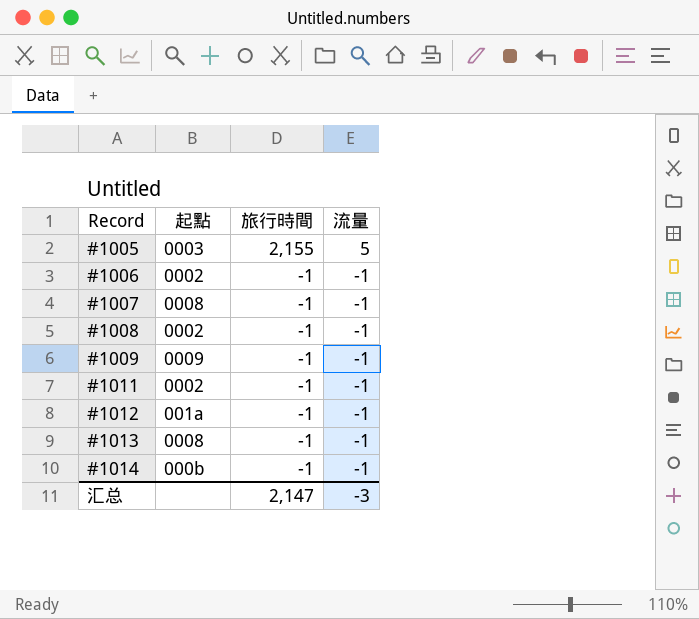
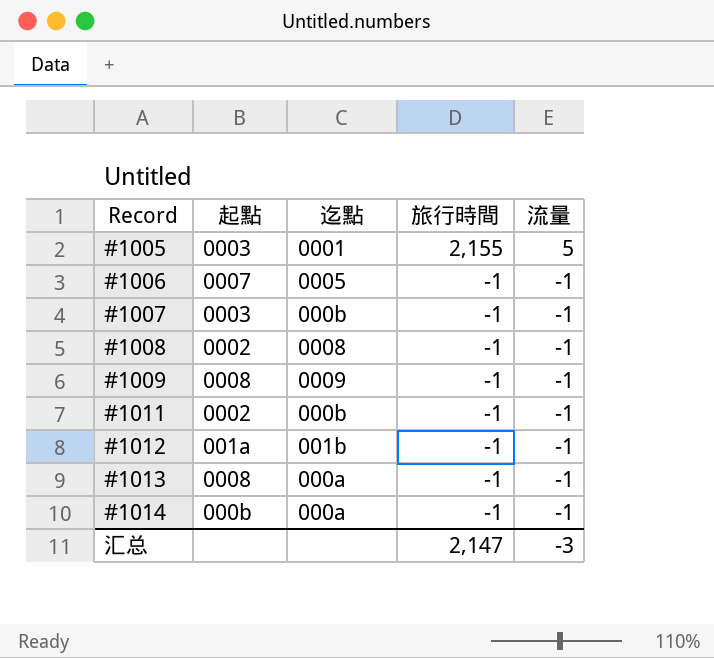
column 迄點 | position: none -> 3
#1006 | 起點: 0002 -> 0007
#1007 | 起點: 0008 -> 0003
#1009 | 起點: 0009 -> 0008

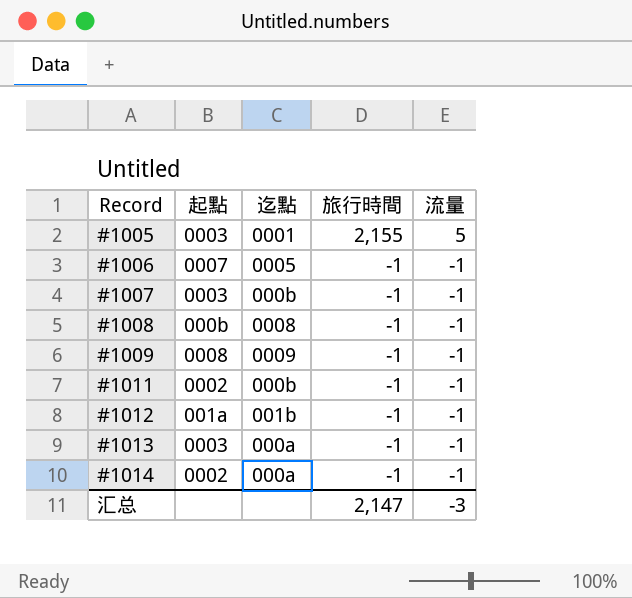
#1008 | 起點: 0002 -> 000b
#1013 | 起點: 0008 -> 0003
#1014 | 起點: 000b -> 0002

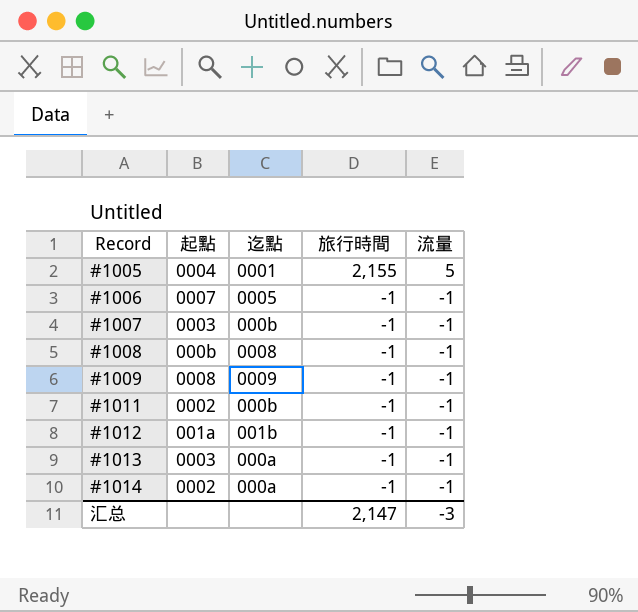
#1005 | 起點: 0003 -> 0004

